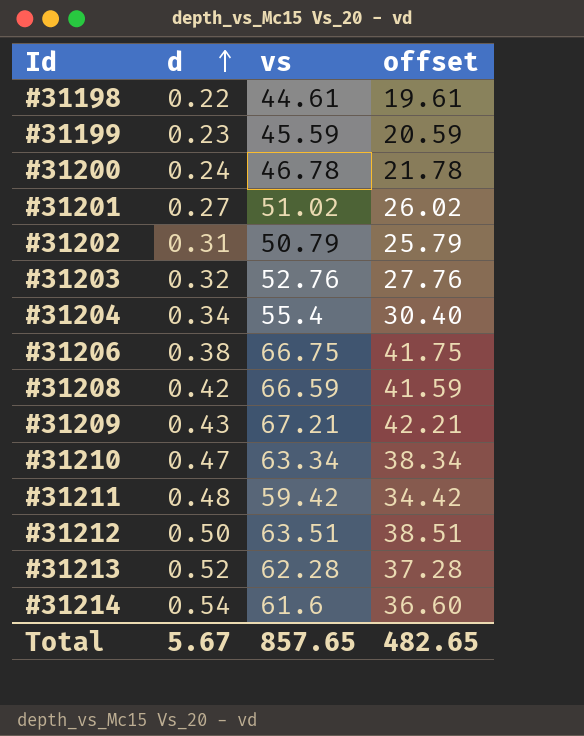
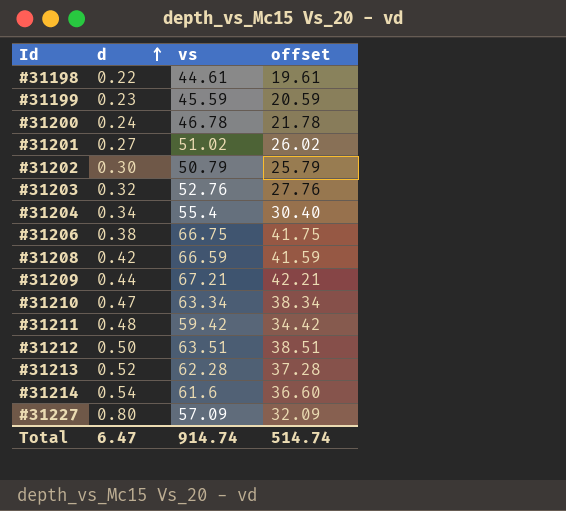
#31202 | d: 0.31 -> 0.30
#31209 | d: 0.43 -> 0.44
row #31227: none -> 0.80 | 57.09 | 32.09
Total | d: 5.67 -> 6.47
Total | vs: 857.65 -> 914.74
Total | offset: 482.65 -> 514.74

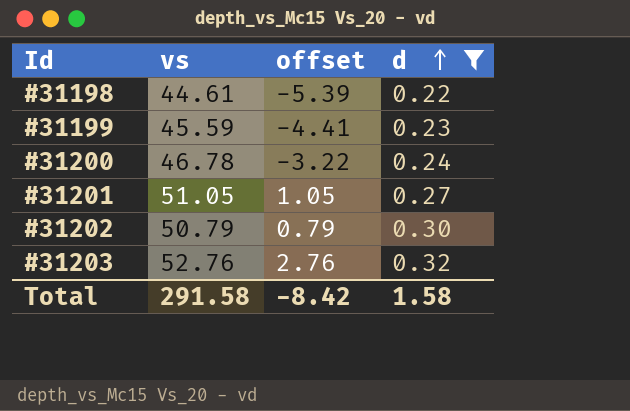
filter: none -> d <= 0.32
column offset | formula: [vs] - 25 -> [vs] - 50
column d | position: 2 -> 4
#31201 | vs: 51.02 -> 51.05
Total | vs: 914.74 -> 291.58
Total | offset: 514.74 -> -8.42
Total | d: 6.47 -> 1.58

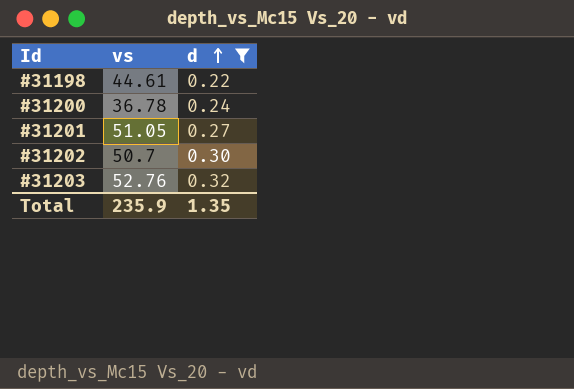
column offset | formula: [vs] - 50 -> none
row #31199: 45.59 | -4.41 | 0.23 -> none
#31200 | vs: 46.78 -> 36.78
#31202 | vs: 50.79 -> 50.7
Total | vs: 291.58 -> 235.9
Total | d: 1.58 -> 1.35

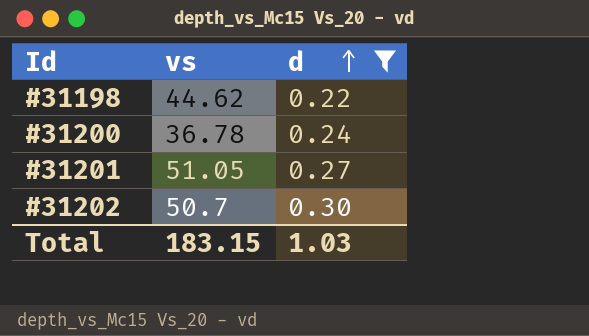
row #31203: 52.76 | 0.32 -> none
#31198 | vs: 44.61 -> 44.62
Total | vs: 235.9 -> 183.15
Total | d: 1.35 -> 1.03

